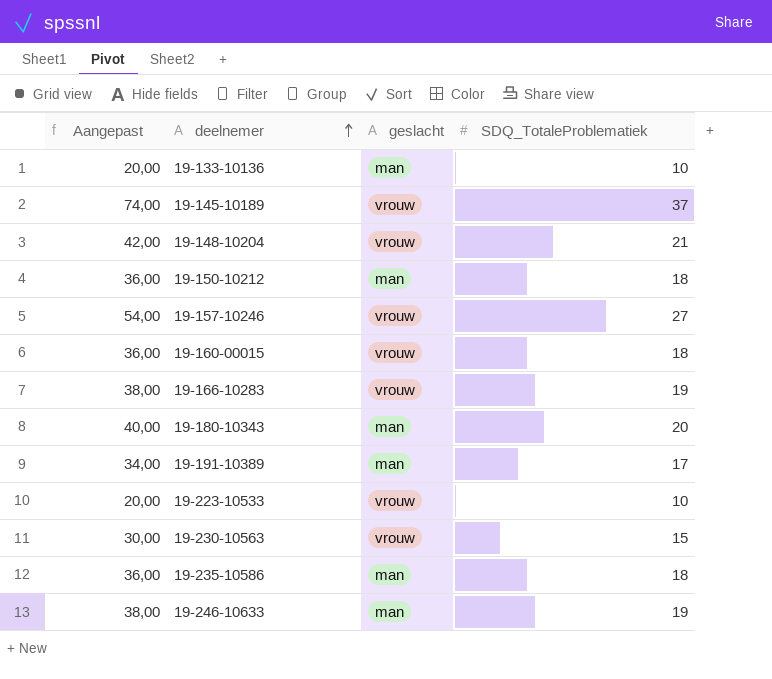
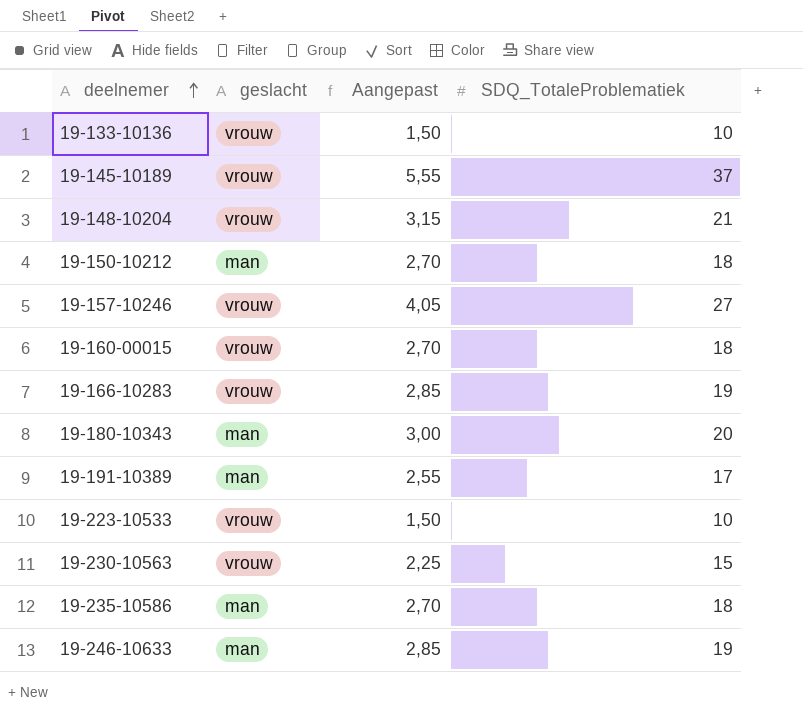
column Aangepast | formula: [SDQ_TotaleProblematiek] * 2 -> [SDQ_TotaleProblematiek] * 0,15
column Aangepast | position: 1 -> 3
19-133-10136 | geslacht: man -> vrouw

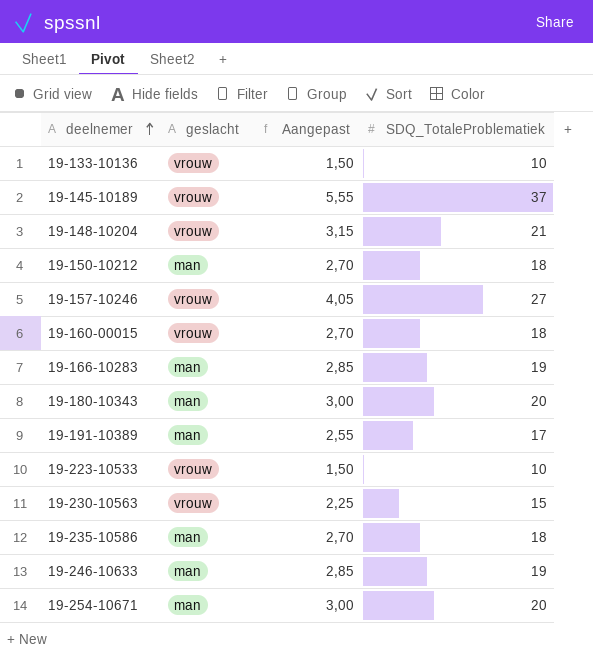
19-166-10283 | geslacht: vrouw -> man
row 19-254-10671: none -> man | 3,00 | 20

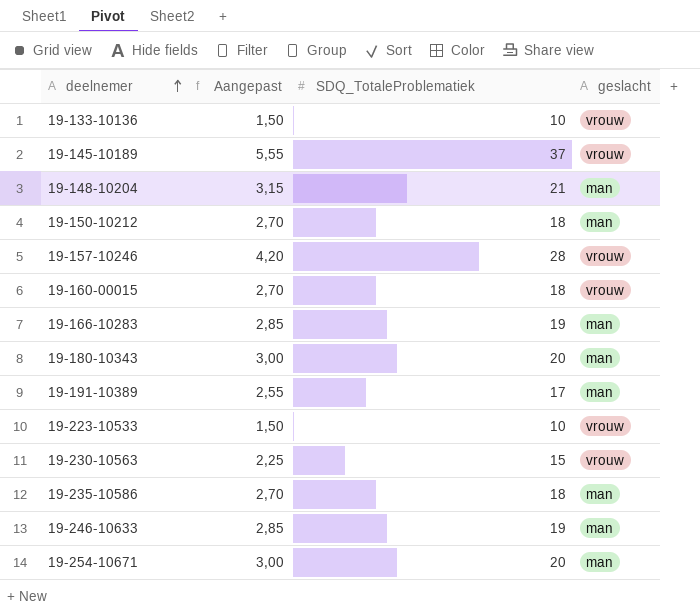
column geslacht | position: 2 -> 4
19-148-10204 | geslacht: vrouw -> man
19-157-10246 | Aangepast: 4,05 -> 4,20
19-157-10246 | SDQ_TotaleProblematiek: 27 -> 28

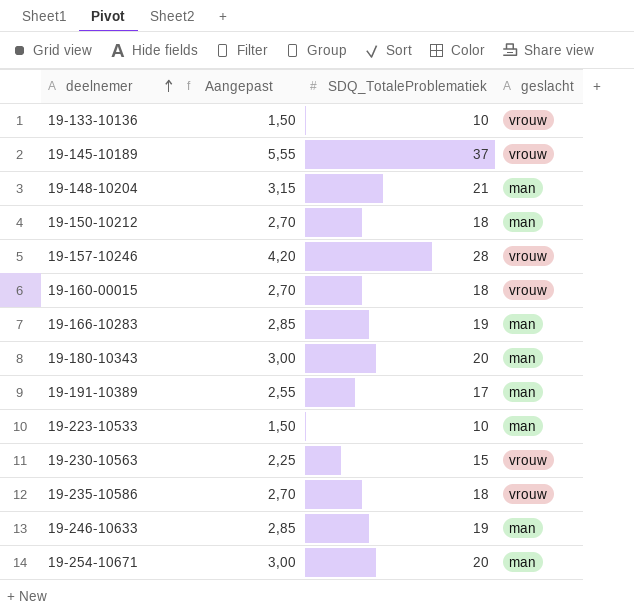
19-223-10533 | geslacht: vrouw -> man
19-235-10586 | geslacht: man -> vrouw

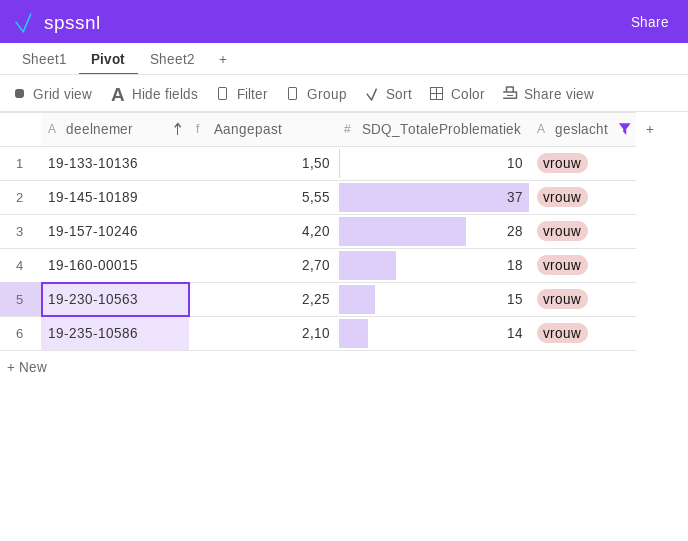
filter: none -> geslacht = vrouw
19-235-10586 | Aangepast: 2,70 -> 2,10
19-235-10586 | SDQ_TotaleProblematiek: 18 -> 14

